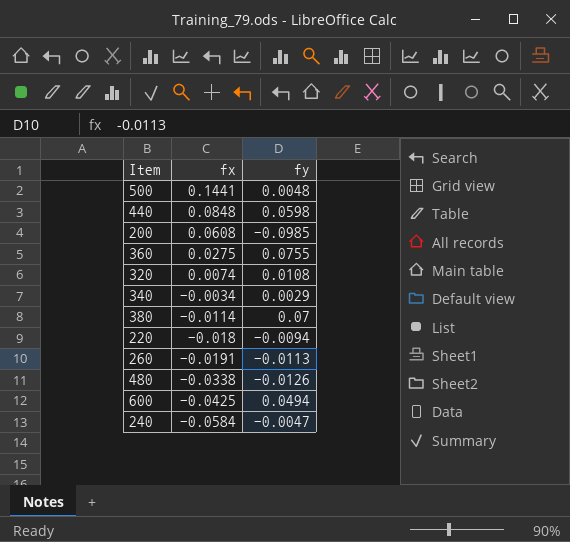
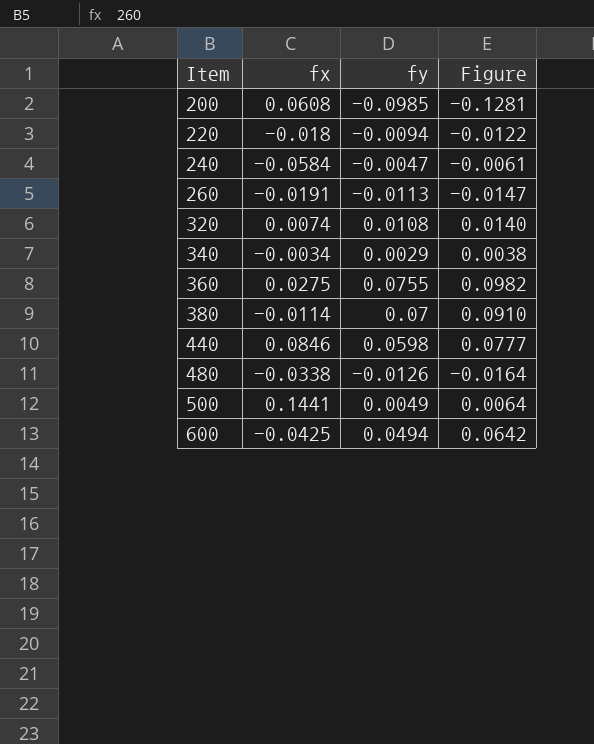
row order: fx descending -> Item ascending
column Figure | formula: none -> [fy] * 1.3
440 | fx: 0.0848 -> 0.0846
500 | fy: 0.0048 -> 0.0049

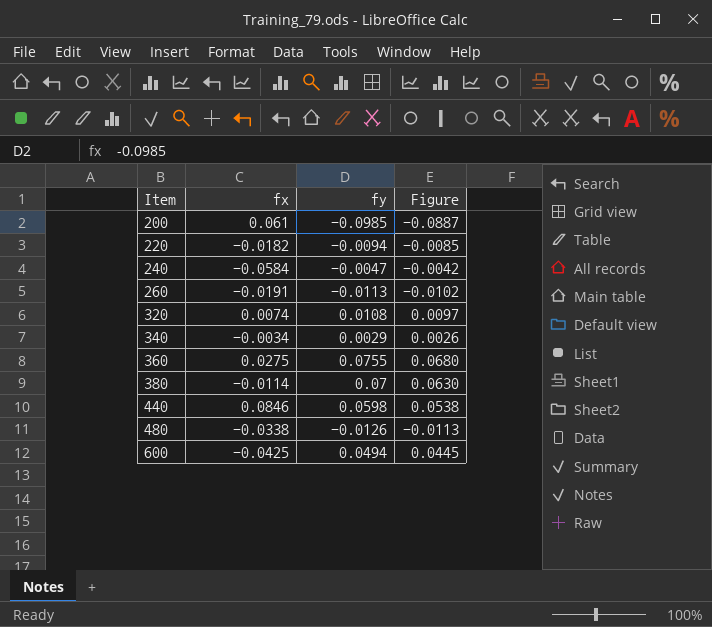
column Figure | formula: [fy] * 1.3 -> [fy] * 0.9
row 500: 0.1441 | 0.0049 | 0.0064 -> none
200 | fx: 0.0608 -> 0.061
220 | fx: -0.018 -> -0.0182

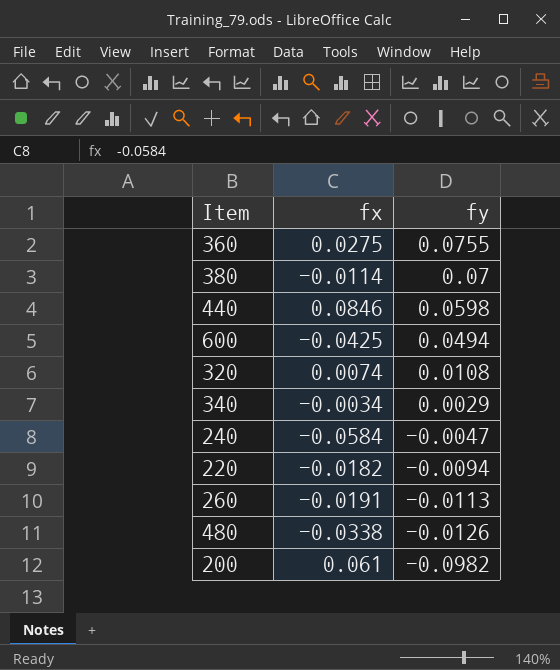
row order: Item ascending -> fy descending
column Figure | formula: [fy] * 0.9 -> none
200 | fy: -0.0985 -> -0.0982

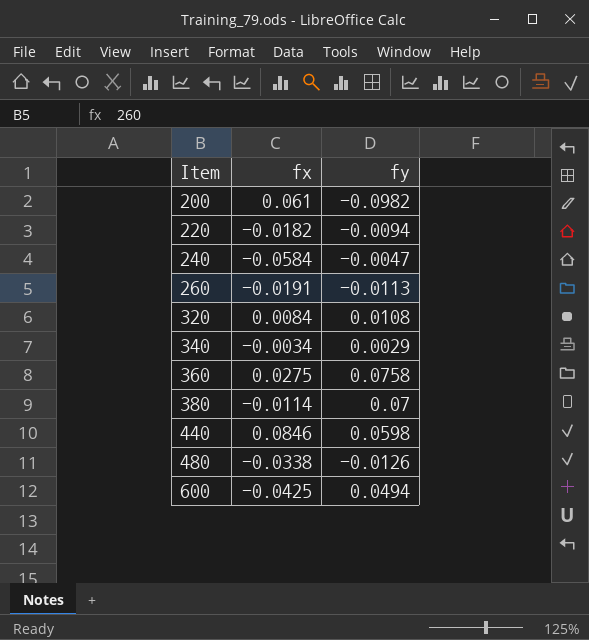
row order: fy descending -> Item ascending
320 | fx: 0.0074 -> 0.0084
360 | fy: 0.0755 -> 0.0758

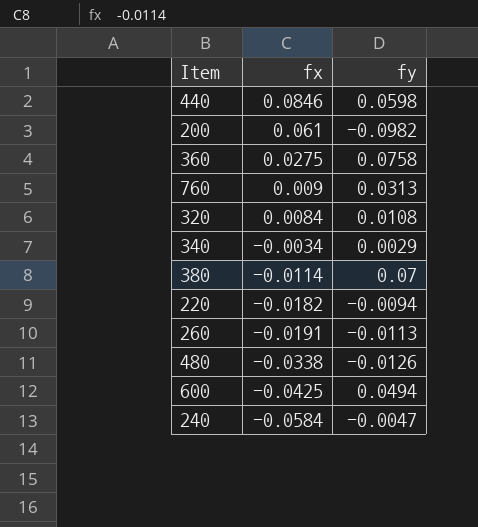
row order: Item ascending -> fx descending
row 760: none -> 0.009 | 0.0313

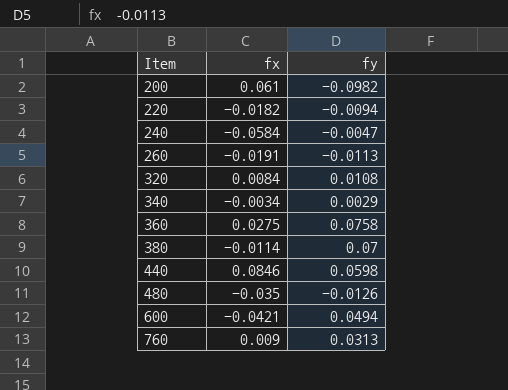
row order: fx descending -> Item ascending
480 | fx: -0.0338 -> -0.035
600 | fx: -0.0425 -> -0.0421

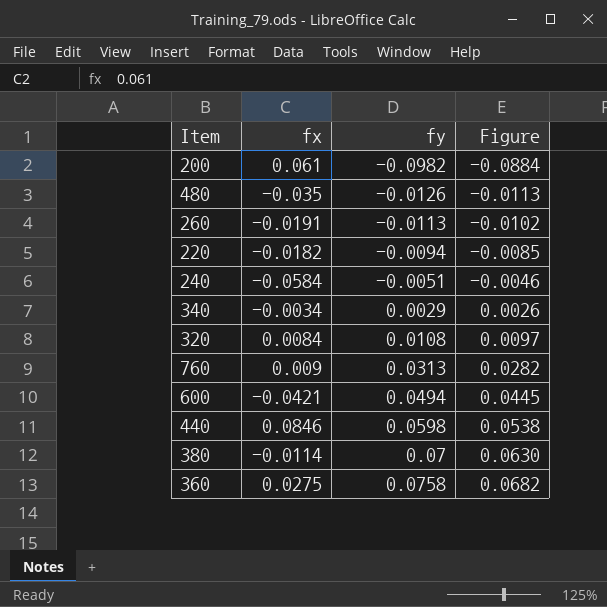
row order: Item ascending -> fy ascending
column Figure | formula: none -> [fy] * 0.9
240 | fy: -0.0047 -> -0.0051

